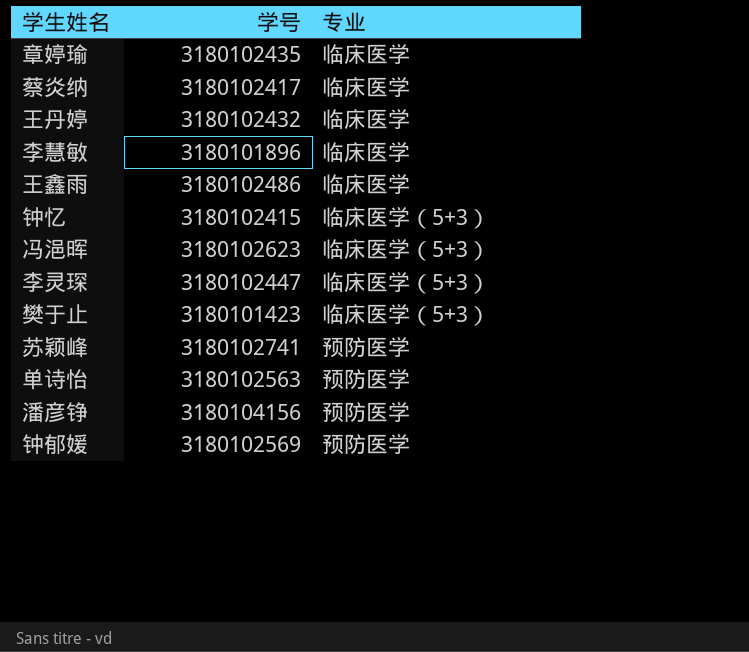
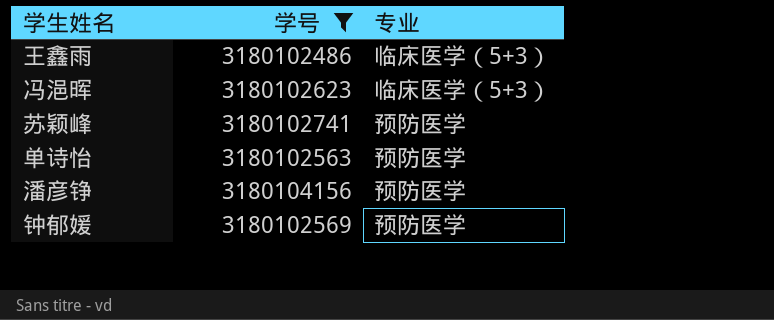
filter: none -> 学号 >= 3180102486
王鑫雨 | 专业: 临床医学 -> 临床医学（5+3）

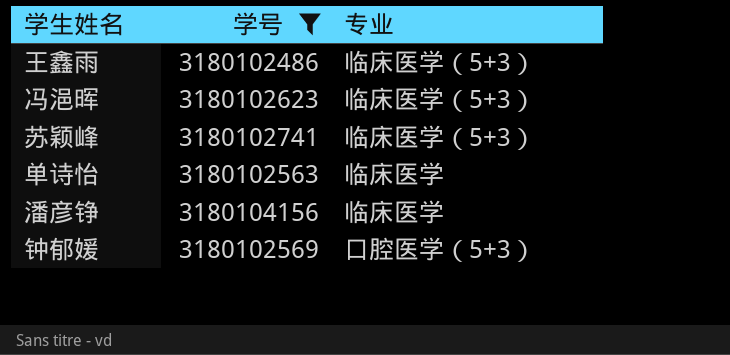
苏颖峰 | 专业: 预防医学 -> 临床医学（5+3）
单诗怡 | 专业: 预防医学 -> 临床医学
潘彦铮 | 专业: 预防医学 -> 临床医学
钟郁媛 | 专业: 预防医学 -> 口腔医学（5+3）

